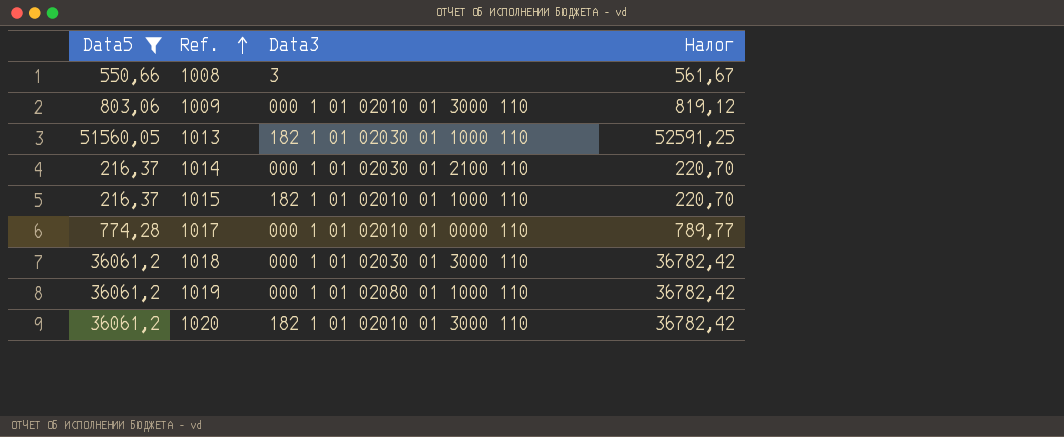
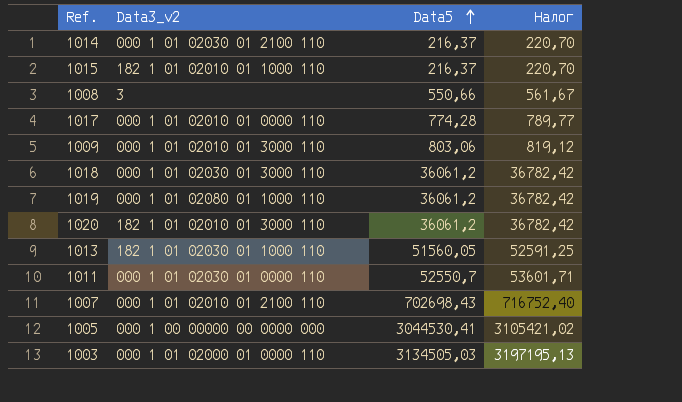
filter: Data5 <= 51560,05 -> none
row order: Ref. ascending -> Data5 ascending
column name: Data3 -> Data3_v2
column Data5 | position: 1 -> 3

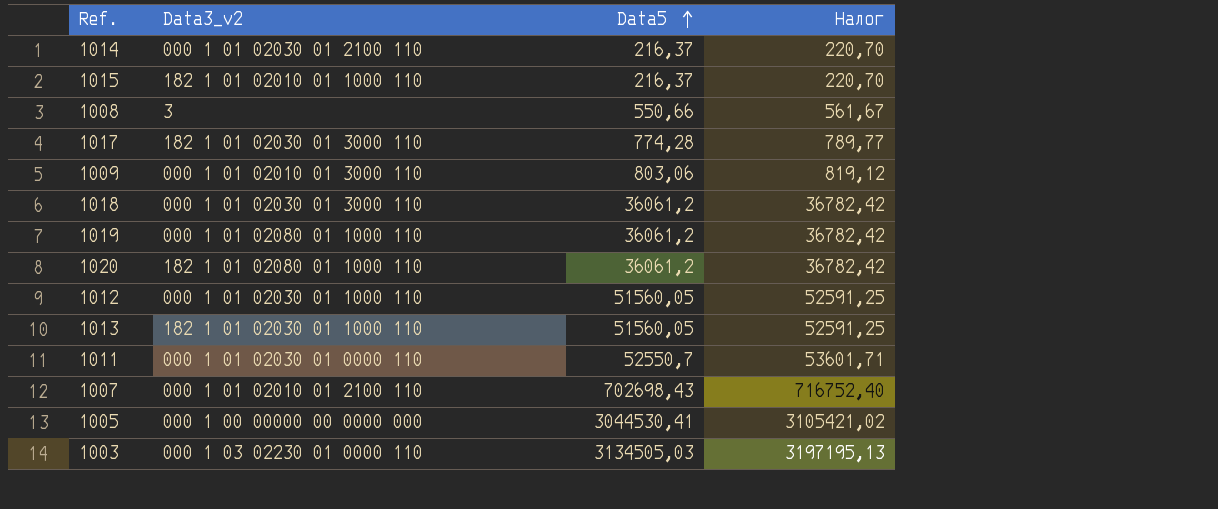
1017 | Data3_v2: 000 1 01 02010 01 0000 110 -> 182 1 01 02030 01 3000 110
1020 | Data3_v2: 182 1 01 02010 01 3000 110 -> 182 1 01 02080 01 1000 110
row 1012: none -> 000 1 01 02030 01 1000 110 | 51560,05 | 52591,25
1003 | Data3_v2: 000 1 01 02000 01 0000 110 -> 000 1 03 02230 01 0000 110

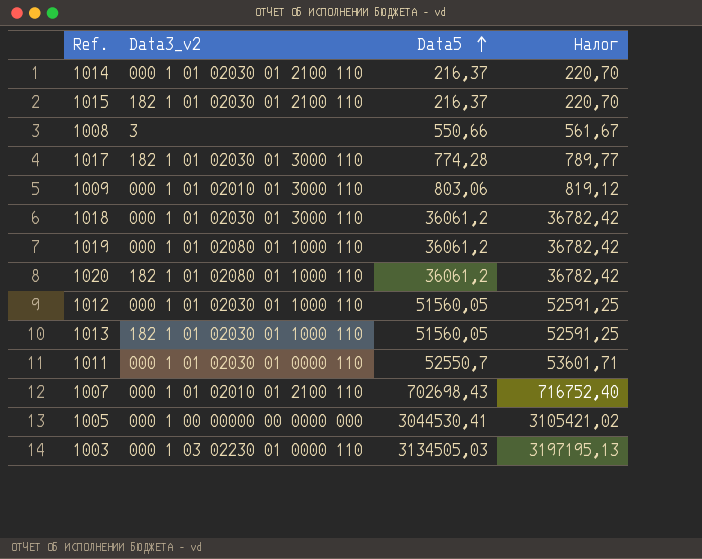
1015 | Data3_v2: 182 1 01 02010 01 1000 110 -> 182 1 01 02030 01 2100 110

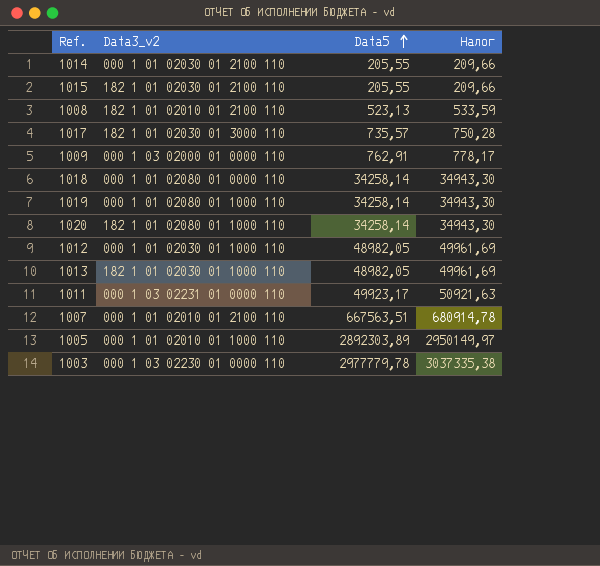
1014 | Data5: 216,37 -> 205,55
1014 | Налог: 220,70 -> 209,66
1015 | Data5: 216,37 -> 205,55
1015 | Налог: 220,70 -> 209,66
1008 | Data3_v2: 3 -> 182 1 01 02010 01 2100 110
1008 | Data5: 550,66 -> 523,13
1008 | Налог: 561,67 -> 533,59
1017 | Data5: 774,28 -> 735,57
1017 | Налог: 789,77 -> 750,28
1009 | Data3_v2: 000 1 01 02010 01 3000 110 -> 000 1 03 02000 01 0000 110
1009 | Data5: 803,06 -> 762,91
1009 | Налог: 819,12 -> 778,17
1018 | Data3_v2: 000 1 01 02030 01 3000 110 -> 000 1 01 02080 01 0000 110
1018 | Data5: 36061,2 -> 34258,14
1018 | Налог: 36782,42 -> 34943,30
1019 | Data5: 36061,2 -> 34258,14
1019 | Налог: 36782,42 -> 34943,30
1020 | Data5: 36061,2 -> 34258,14
1020 | Налог: 36782,42 -> 34943,30
1012 | Data5: 51560,05 -> 48982,05
1012 | Налог: 52591,25 -> 49961,69
1013 | Data5: 51560,05 -> 48982,05
1013 | Налог: 52591,25 -> 49961,69
1011 | Data3_v2: 000 1 01 02030 01 0000 110 -> 000 1 03 02231 01 0000 110
1011 | Data5: 52550,7 -> 49923,17
1011 | Налог: 53601,71 -> 50921,63
1007 | Data5: 702698,43 -> 667563,51
1007 | Налог: 716752,40 -> 680914,78
1005 | Data3_v2: 000 1 00 00000 00 0000 000 -> 000 1 01 02010 01 1000 110
1005 | Data5: 3044530,41 -> 2892303,89
1005 | Налог: 3105421,02 -> 2950149,97
1003 | Data5: 3134505,03 -> 2977779,78
1003 | Налог: 3197195,13 -> 3037335,38

